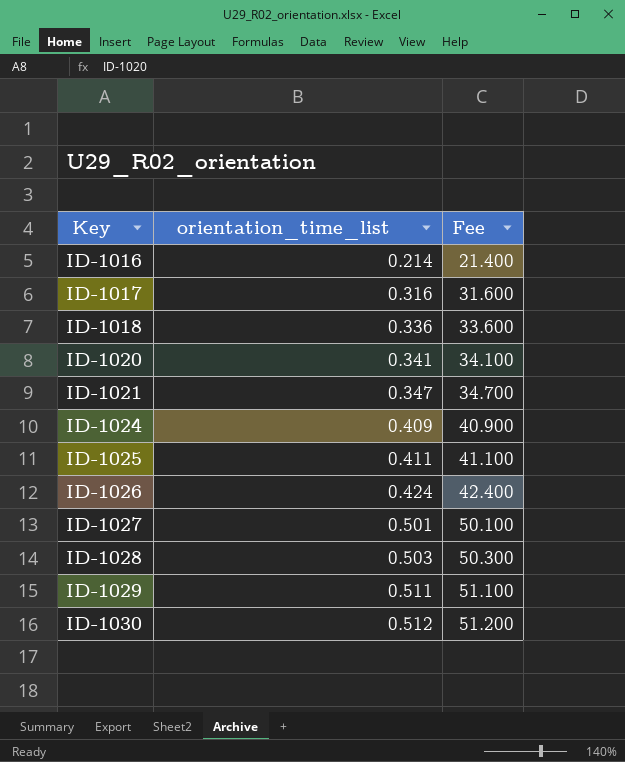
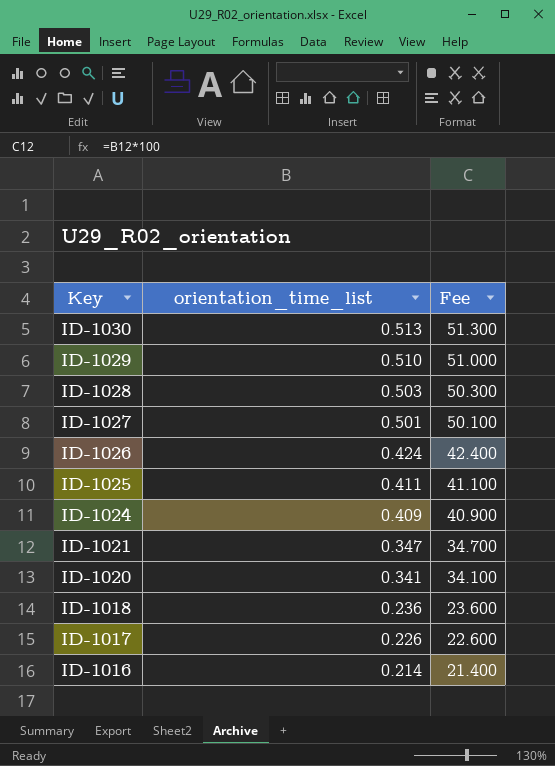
row order: Key ascending -> Key descending
ID-1030 | orientation_time_list: 0.512 -> 0.513
ID-1030 | Fee: 51.200 -> 51.300
ID-1029 | orientation_time_list: 0.511 -> 0.510
ID-1029 | Fee: 51.100 -> 51.000
ID-1018 | orientation_time_list: 0.336 -> 0.236
ID-1018 | Fee: 33.600 -> 23.600
ID-1017 | orientation_time_list: 0.316 -> 0.226
ID-1017 | Fee: 31.600 -> 22.600

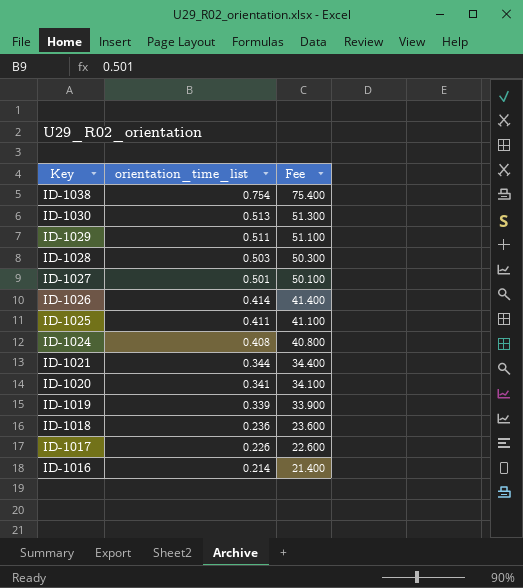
row ID-1038: none -> 0.754 | 75.400
ID-1029 | orientation_time_list: 0.510 -> 0.511
ID-1029 | Fee: 51.000 -> 51.100
ID-1026 | orientation_time_list: 0.424 -> 0.414
ID-1026 | Fee: 42.400 -> 41.400
ID-1024 | orientation_time_list: 0.409 -> 0.408
ID-1024 | Fee: 40.900 -> 40.800
ID-1021 | orientation_time_list: 0.347 -> 0.344
ID-1021 | Fee: 34.700 -> 34.400
row ID-1019: none -> 0.339 | 33.900

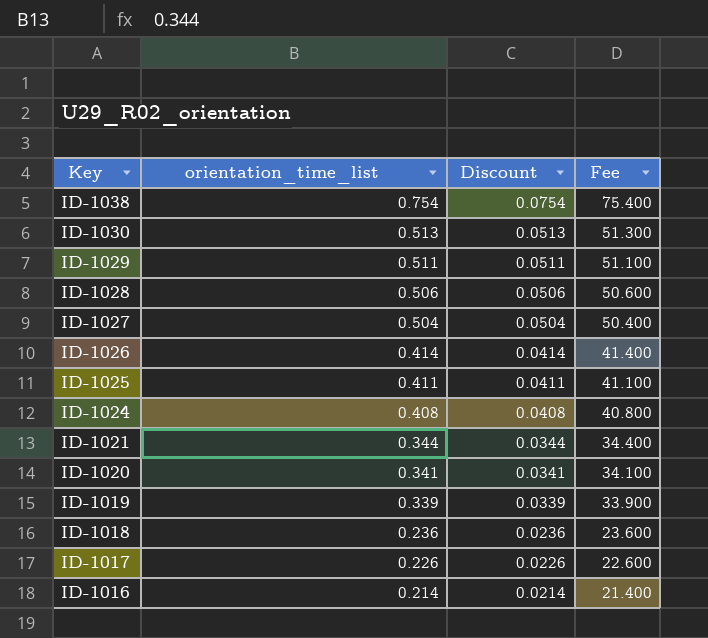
column Discount | formula: none -> [orientation_time_list] * 0.1
ID-1028 | orientation_time_list: 0.503 -> 0.506
ID-1028 | Fee: 50.300 -> 50.600
ID-1027 | orientation_time_list: 0.501 -> 0.504
ID-1027 | Fee: 50.100 -> 50.400

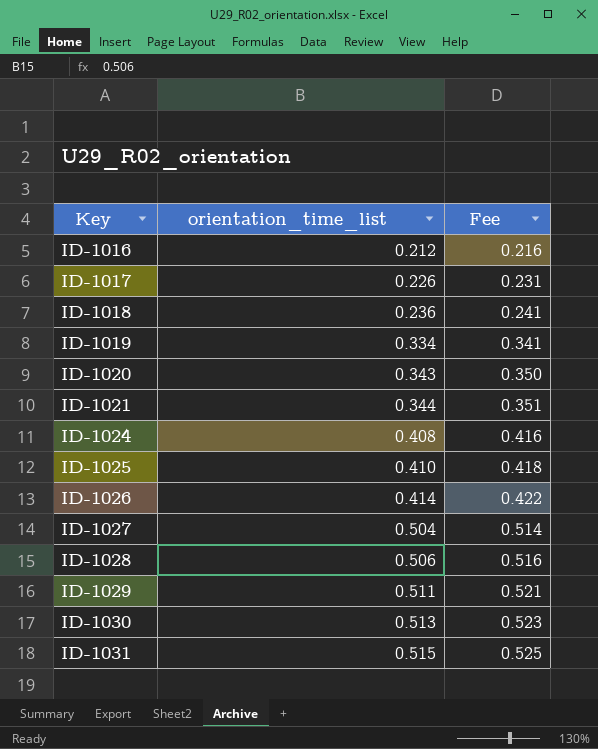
row order: Key descending -> Key ascending
column Discount | formula: [orientation_time_list] * 0.1 -> none
column Fee | formula: [orientation_time_list] * 100 -> [orientation_time_list] * 1.02
row ID-1038: 0.754 | 0.0754 | 75.400 -> none
ID-1016 | orientation_time_list: 0.214 -> 0.212
ID-1019 | orientation_time_list: 0.339 -> 0.334
ID-1020 | orientation_time_list: 0.341 -> 0.343
ID-1025 | orientation_time_list: 0.411 -> 0.410
row ID-1031: none -> 0.515 | 0.525

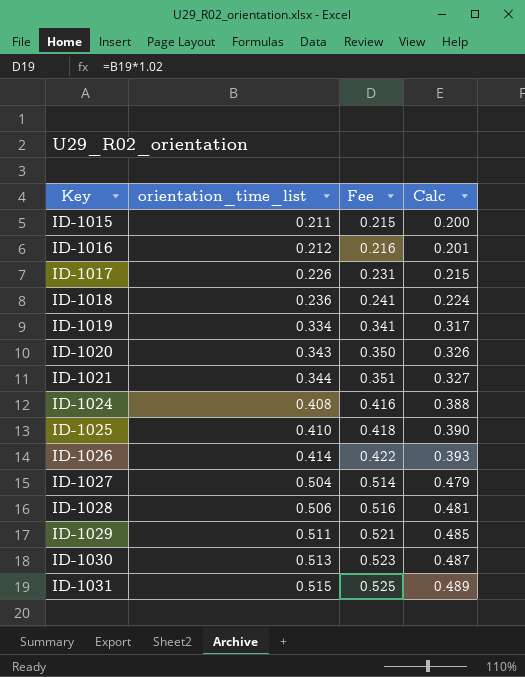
column Calc | formula: none -> [orientation_time_list] * 0.95
row ID-1015: none -> 0.211 | 0.215 | 0.200

